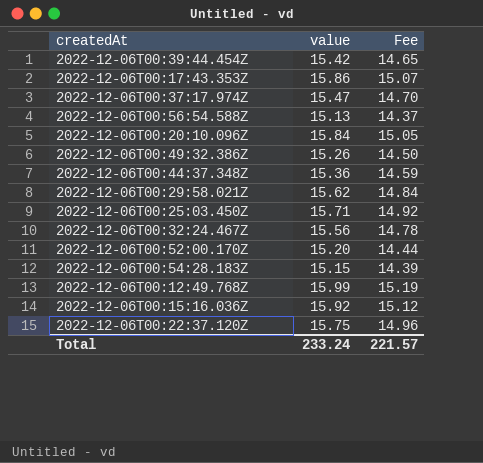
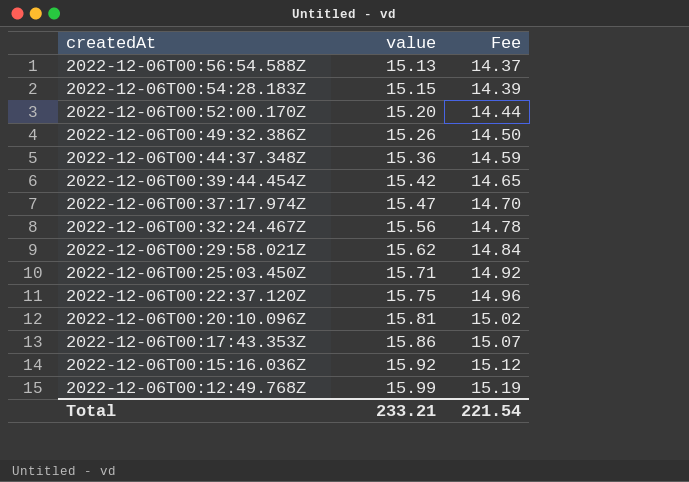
row order: none -> createdAt descending
2022-12-06T00:20:10.096Z | value: 15.84 -> 15.81
2022-12-06T00:20:10.096Z | Fee: 15.05 -> 15.02
Total | value: 233.24 -> 233.21
Total | Fee: 221.57 -> 221.54

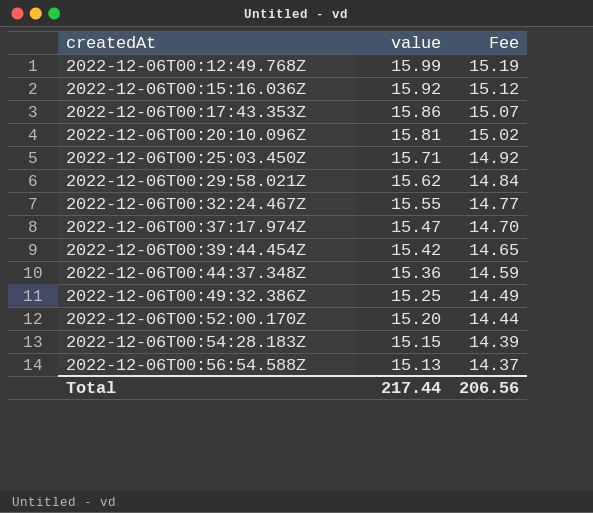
row order: createdAt descending -> createdAt ascending
row 2022-12-06T00:22:37.120Z: 15.75 | 14.96 -> none
2022-12-06T00:32:24.467Z | value: 15.56 -> 15.55
2022-12-06T00:32:24.467Z | Fee: 14.78 -> 14.77
2022-12-06T00:49:32.386Z | value: 15.26 -> 15.25
2022-12-06T00:49:32.386Z | Fee: 14.50 -> 14.49
Total | value: 233.21 -> 217.44
Total | Fee: 221.54 -> 206.56

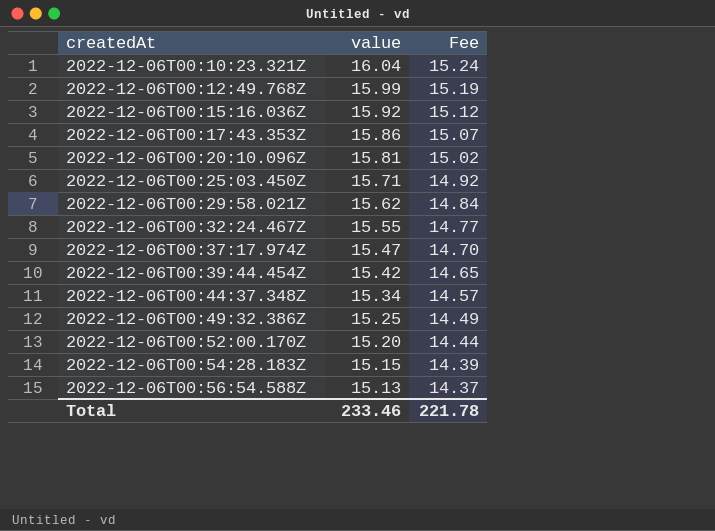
row 2022-12-06T00:10:23.321Z: none -> 16.04 | 15.24
2022-12-06T00:44:37.348Z | value: 15.36 -> 15.34
2022-12-06T00:44:37.348Z | Fee: 14.59 -> 14.57
Total | value: 217.44 -> 233.46
Total | Fee: 206.56 -> 221.78

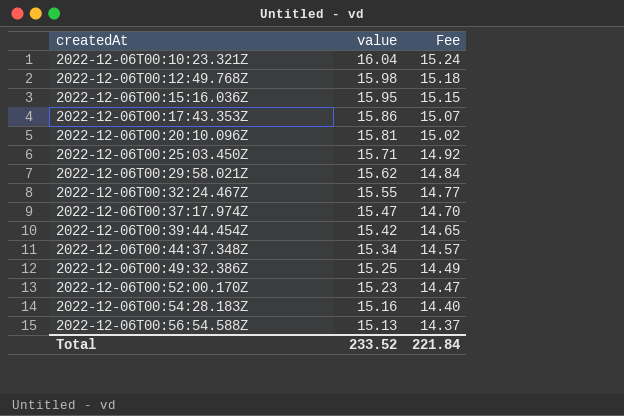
2022-12-06T00:12:49.768Z | value: 15.99 -> 15.98
2022-12-06T00:12:49.768Z | Fee: 15.19 -> 15.18
2022-12-06T00:15:16.036Z | value: 15.92 -> 15.95
2022-12-06T00:15:16.036Z | Fee: 15.12 -> 15.15
2022-12-06T00:52:00.170Z | value: 15.20 -> 15.23
2022-12-06T00:52:00.170Z | Fee: 14.44 -> 14.47
2022-12-06T00:54:28.183Z | value: 15.15 -> 15.16
2022-12-06T00:54:28.183Z | Fee: 14.39 -> 14.40
Total | value: 233.46 -> 233.52
Total | Fee: 221.78 -> 221.84

